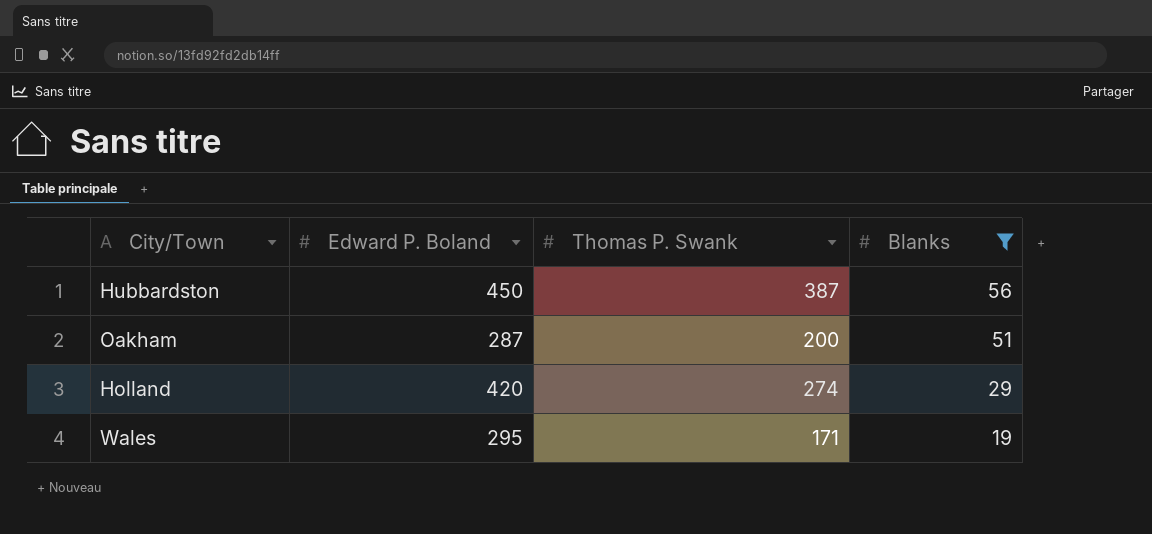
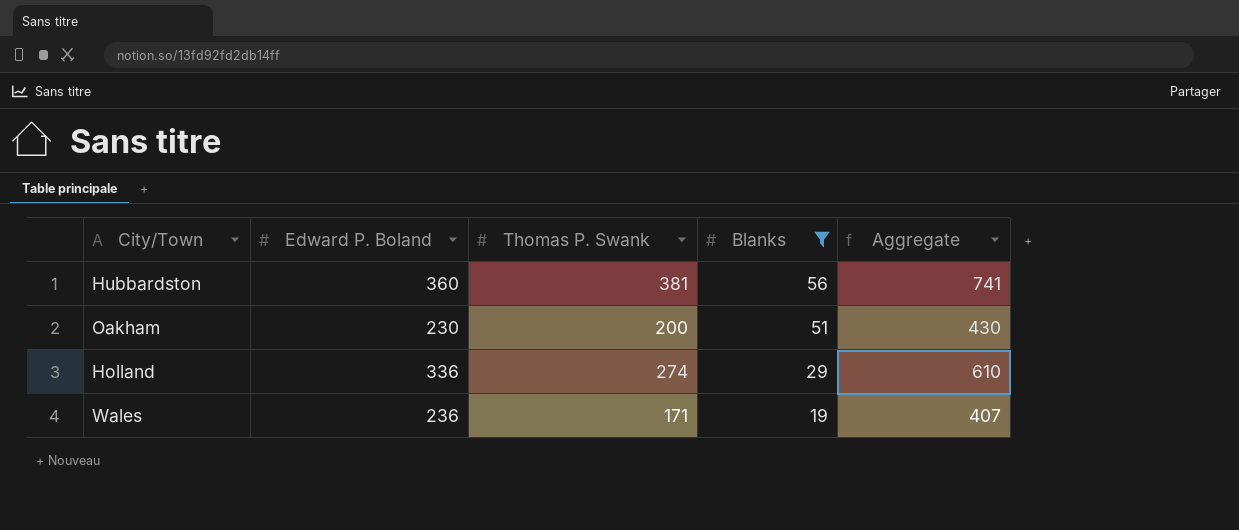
column Aggregate | formula: none -> [Edward P. Boland] + [Thomas P. Swank]
Hubbardston | Edward P. Boland: 450 -> 360
Hubbardston | Thomas P. Swank: 387 -> 381
Oakham | Edward P. Boland: 287 -> 230
Holland | Edward P. Boland: 420 -> 336
Wales | Edward P. Boland: 295 -> 236

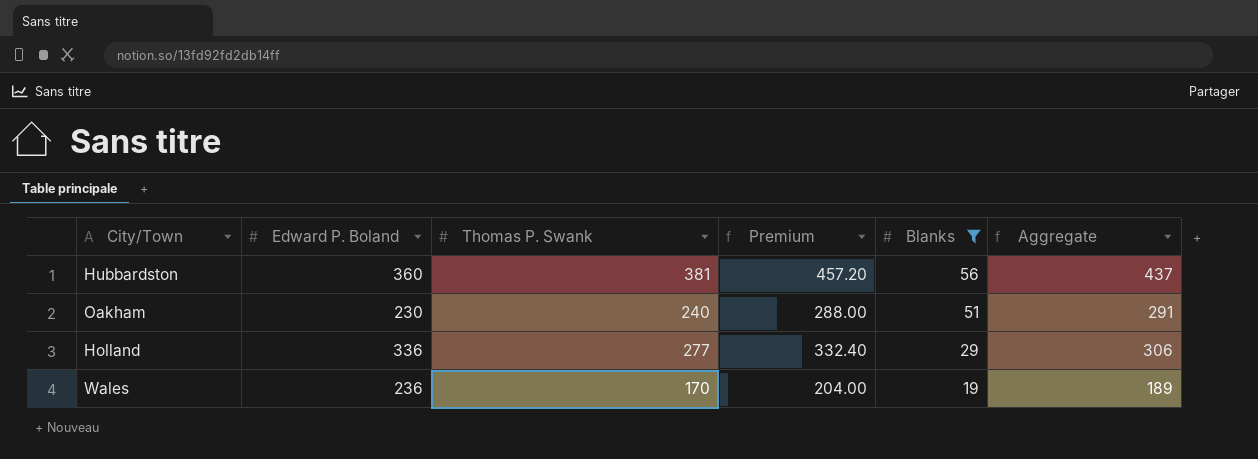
column Premium | formula: none -> [Thomas P. Swank] * 1.2
column Aggregate | formula: [Edward P. Boland] + [Thomas P. Swank] -> [Thomas P. Swank] + [Blanks]
Oakham | Thomas P. Swank: 200 -> 240
Holland | Thomas P. Swank: 274 -> 277
Wales | Thomas P. Swank: 171 -> 170

